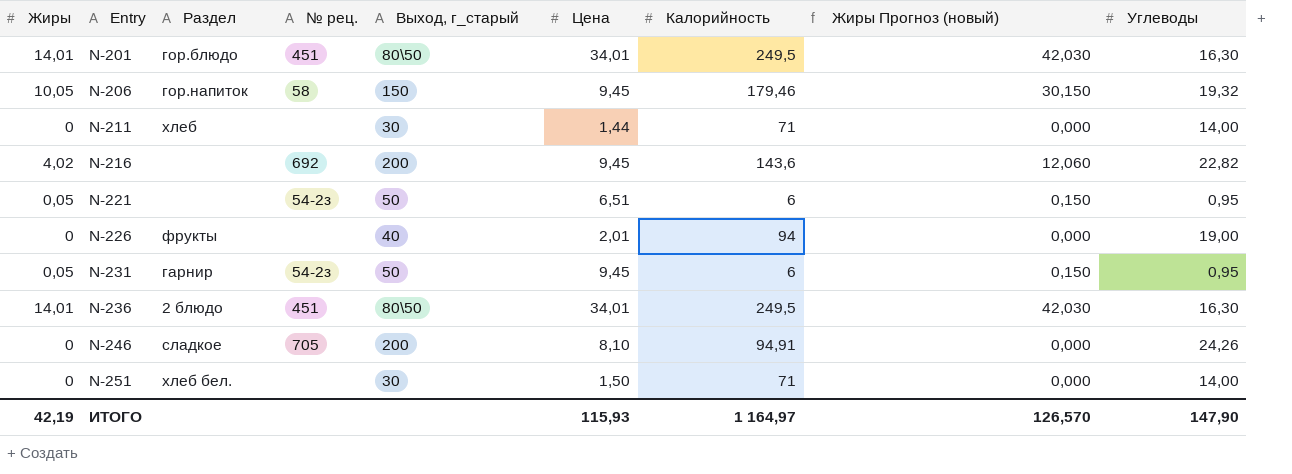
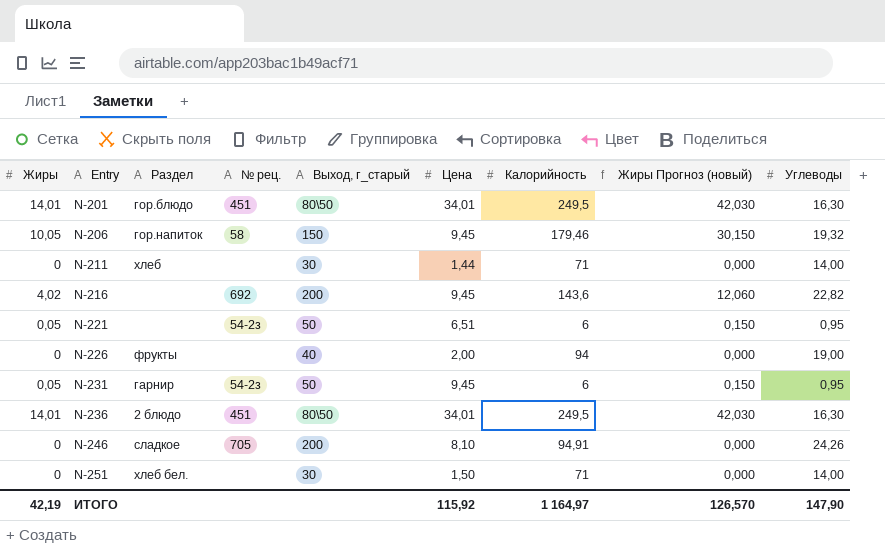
N-226 | Цена: 2,01 -> 2,00
ИТОГО | Цена: 115,93 -> 115,92

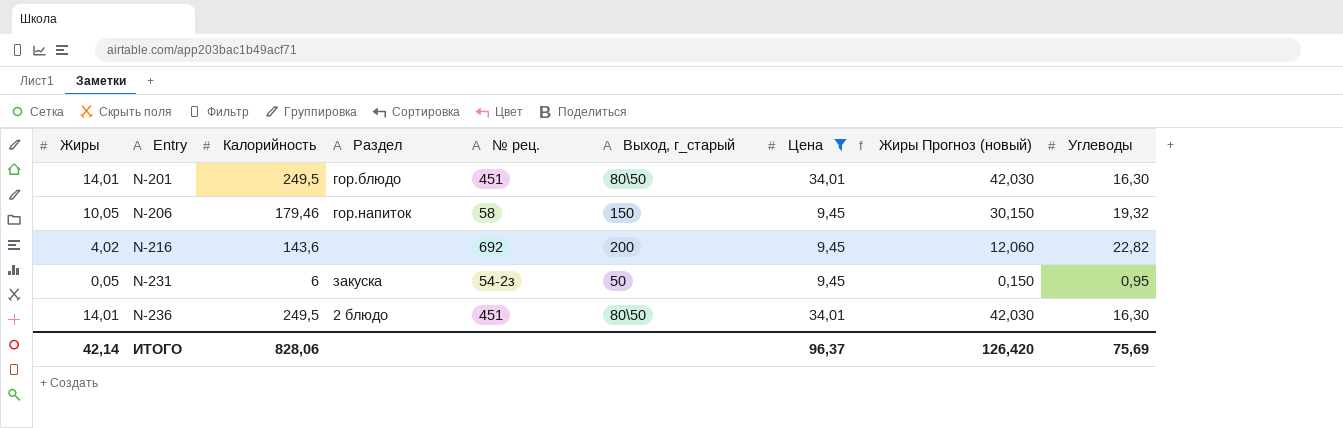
filter: none -> Цена >= 9,45
column Калорийность | position: 7 -> 3
N-231 | Раздел: гарнир -> закуска
ИТОГО | Жиры: 42,19 -> 42,14
ИТОГО | Калорийность: 1 164,97 -> 828,06
ИТОГО | Цена: 115,92 -> 96,37
ИТОГО | Жиры Прогноз (новый): 126,570 -> 126,420
ИТОГО | Углеводы: 147,90 -> 75,69

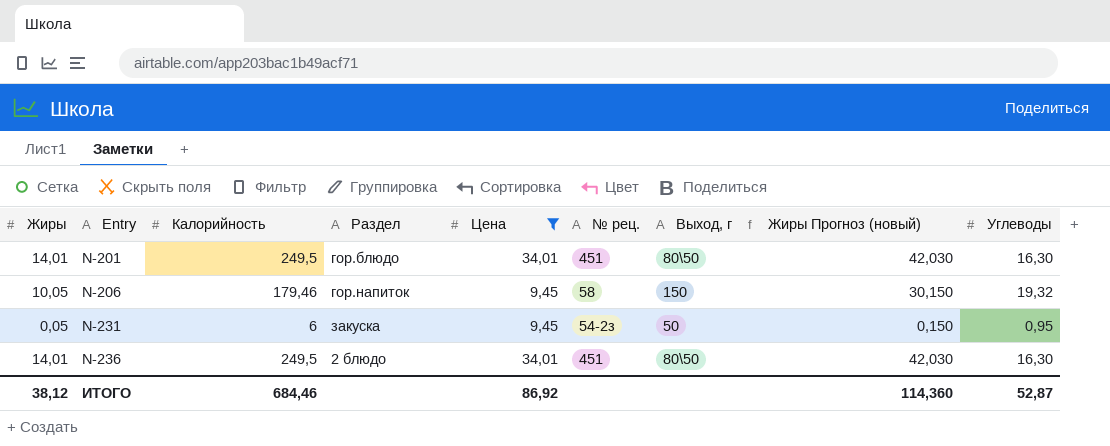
column Цена | position: 7 -> 5
column name: Выход, г_старый -> Выход, г
row N-216: 4,02 | 143,6 | none | 692 | 200 | 9,45 | 12,060 | 22,82 -> none
ИТОГО | Жиры: 42,14 -> 38,12
ИТОГО | Калорийность: 828,06 -> 684,46
ИТОГО | Цена: 96,37 -> 86,92
ИТОГО | Жиры Прогноз (новый): 126,420 -> 114,360
ИТОГО | Углеводы: 75,69 -> 52,87

